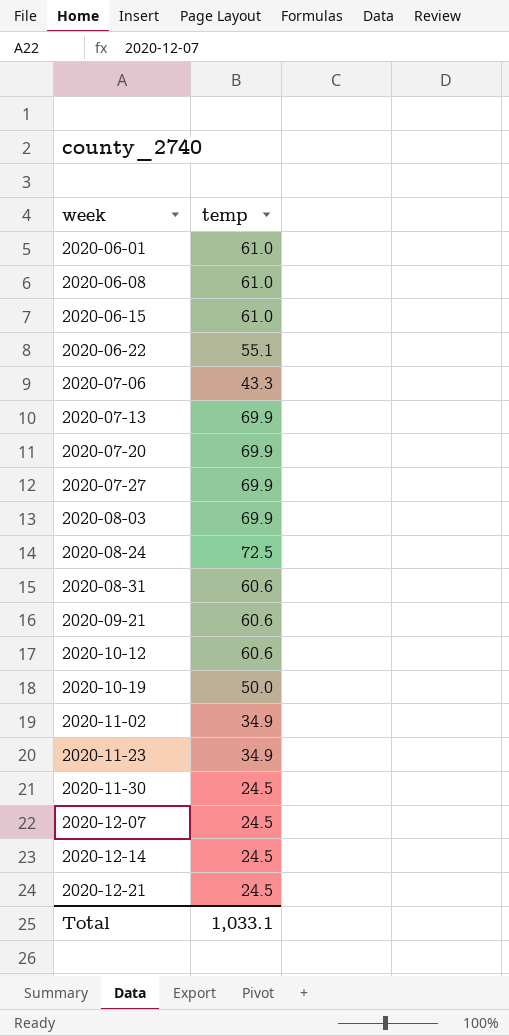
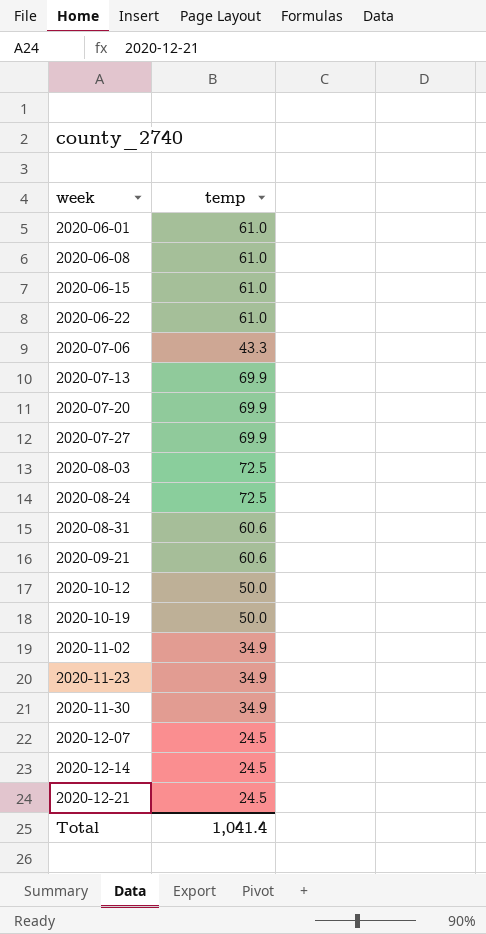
2020-06-22 | temp: 55.1 -> 61.0
2020-08-03 | temp: 69.9 -> 72.5
2020-10-12 | temp: 60.6 -> 50.0
2020-11-30 | temp: 24.5 -> 34.9
Total | temp: 1,033.1 -> 1,041.4

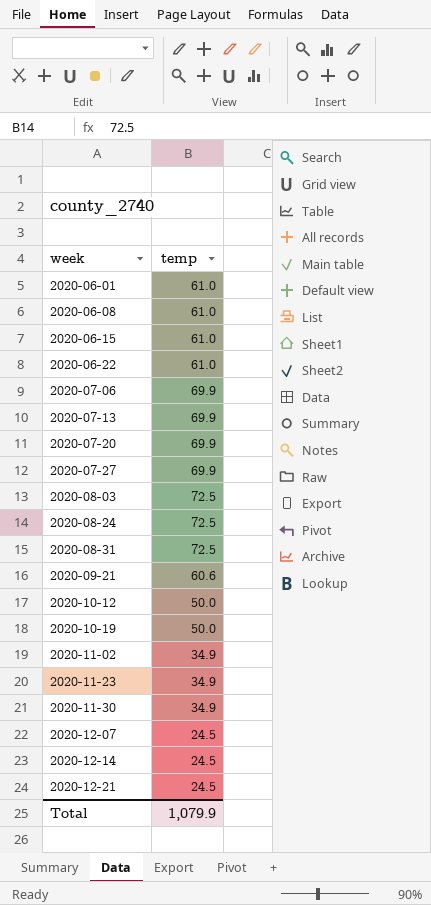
2020-07-06 | temp: 43.3 -> 69.9
2020-08-31 | temp: 60.6 -> 72.5
Total | temp: 1,041.4 -> 1,079.9

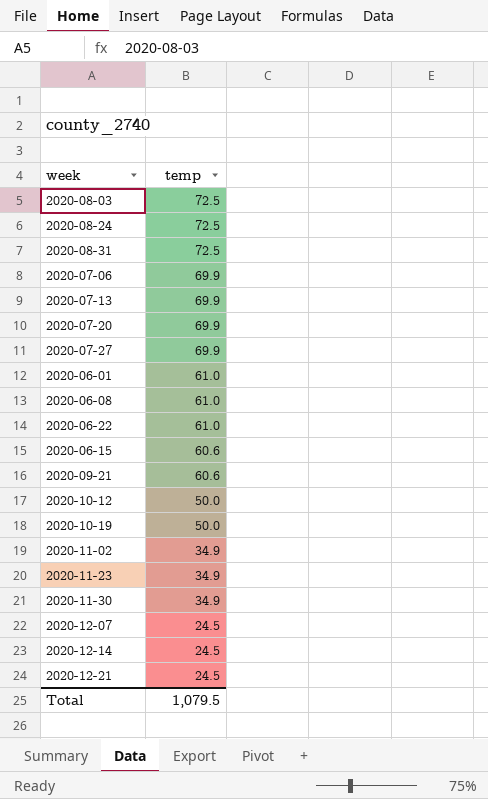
row order: week ascending -> temp descending
2020-06-15 | temp: 61.0 -> 60.6
Total | temp: 1,079.9 -> 1,079.5

